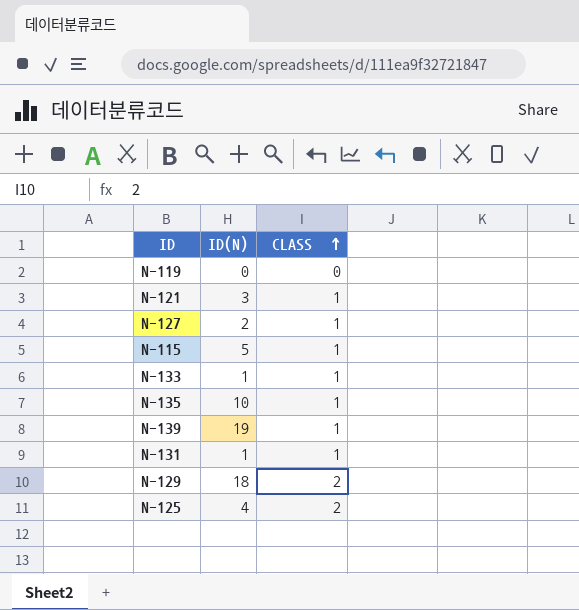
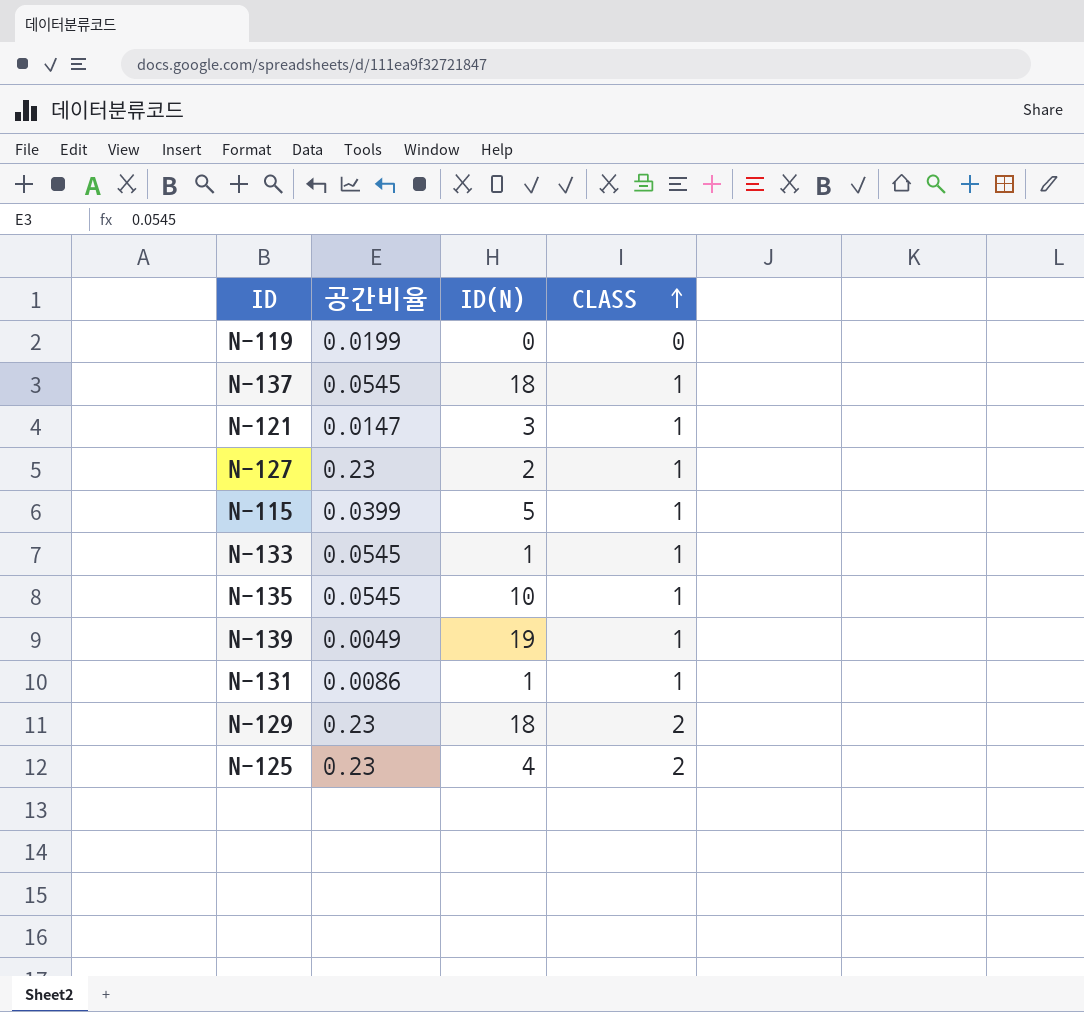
column 공간비율 | position: none -> 2
row N-137: none -> 0.0545 | 18 | 1

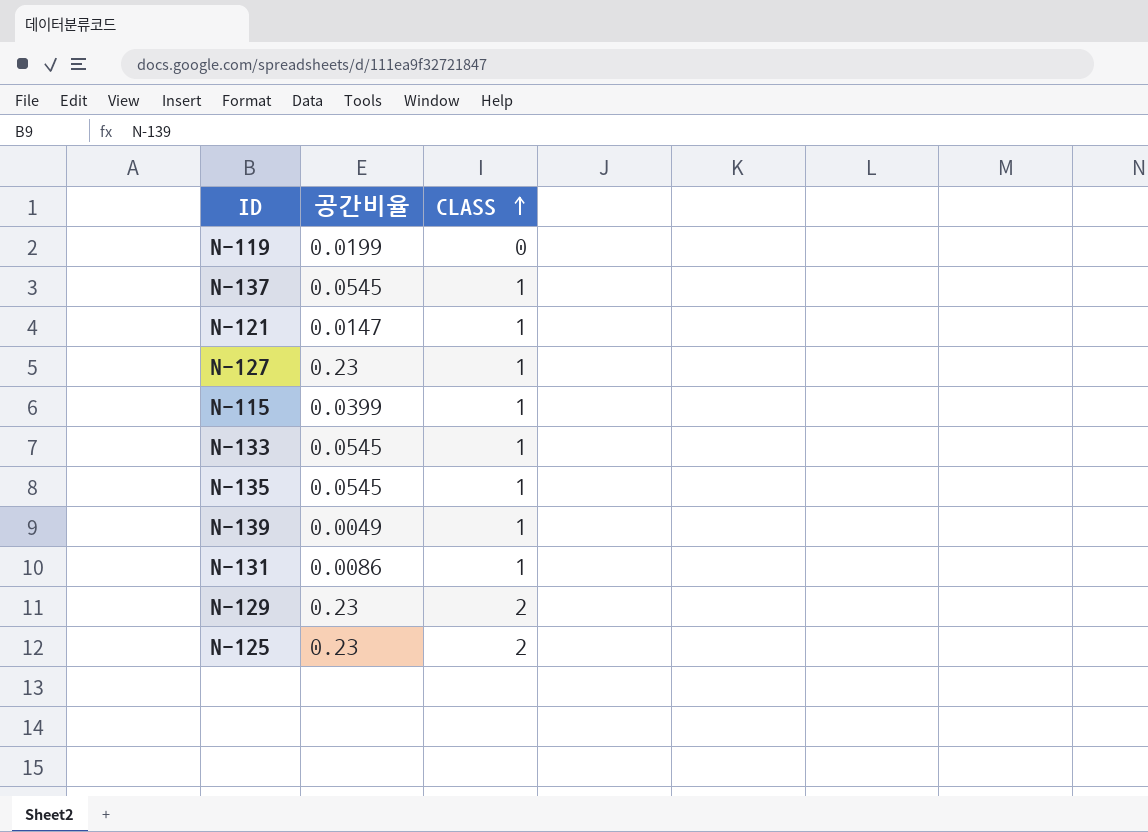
column ID(N) | position: 3 -> none

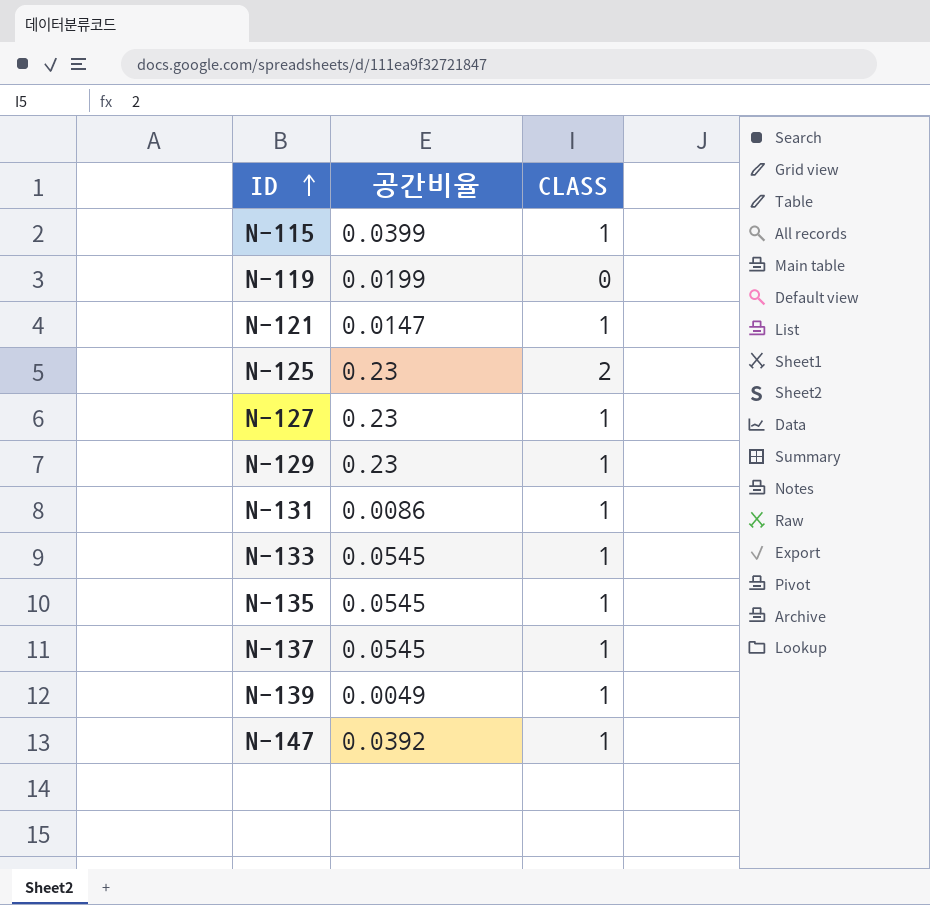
row order: CLASS ascending -> ID ascending
N-129 | CLASS: 2 -> 1
row N-147: none -> 0.0392 | 1

